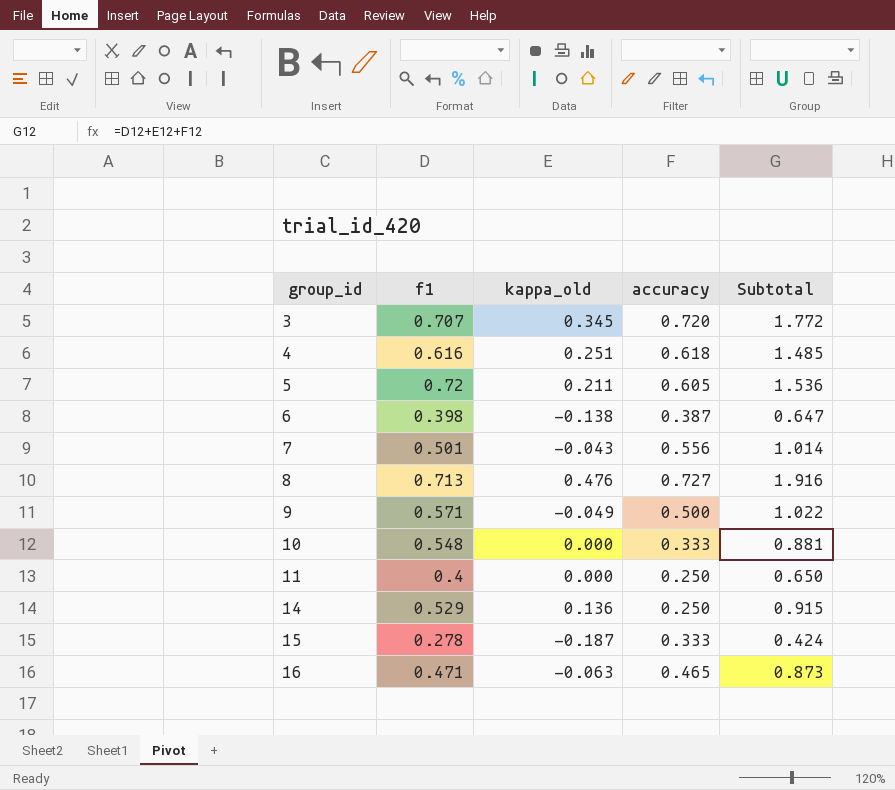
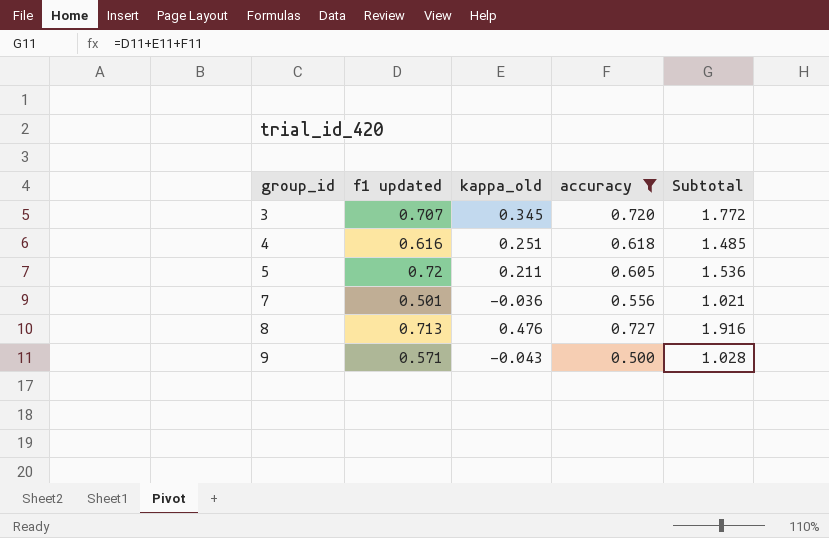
filter: none -> accuracy >= 0.500
column name: f1 -> f1 updated
7 | kappa_old: -0.043 -> -0.036
7 | Subtotal: 1.014 -> 1.021
9 | kappa_old: -0.049 -> -0.043
9 | Subtotal: 1.022 -> 1.028

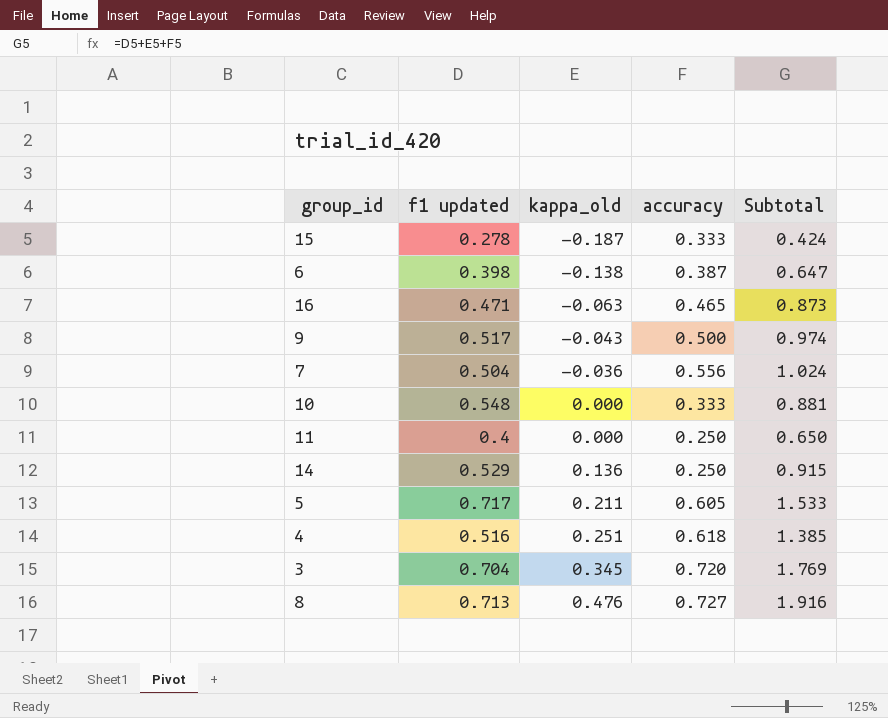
filter: accuracy >= 0.500 -> none
row order: group_id ascending -> kappa_old ascending
9 | f1 updated: 0.571 -> 0.517
9 | Subtotal: 1.028 -> 0.974
7 | f1 updated: 0.501 -> 0.504
7 | Subtotal: 1.021 -> 1.024
5 | f1 updated: 0.72 -> 0.717
5 | Subtotal: 1.536 -> 1.533
4 | f1 updated: 0.616 -> 0.516
4 | Subtotal: 1.485 -> 1.385
3 | f1 updated: 0.707 -> 0.704
3 | Subtotal: 1.772 -> 1.769

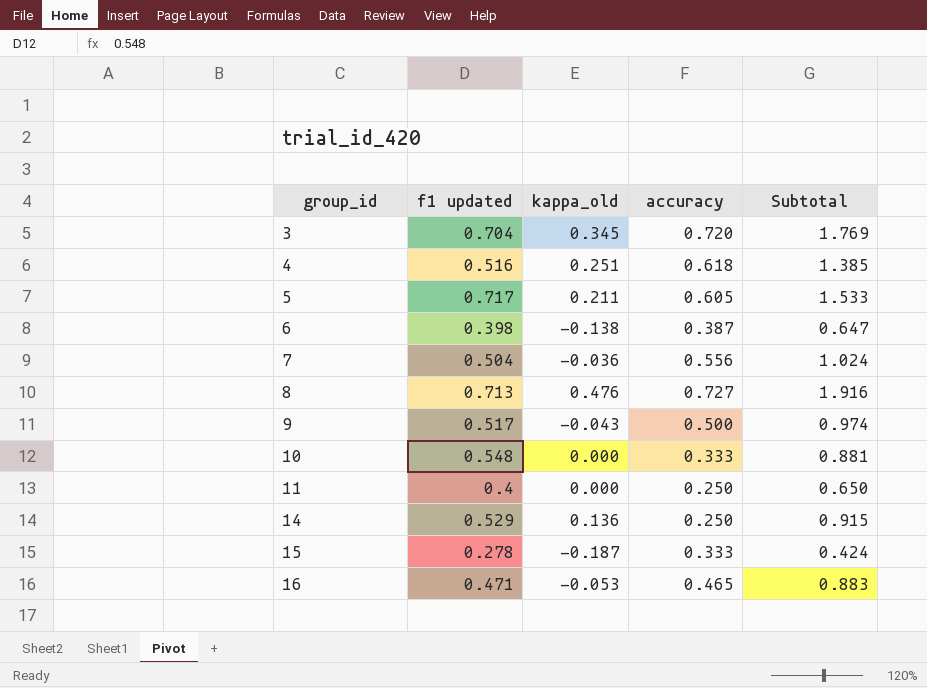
row order: kappa_old ascending -> group_id ascending
16 | kappa_old: -0.063 -> -0.053
16 | Subtotal: 0.873 -> 0.883

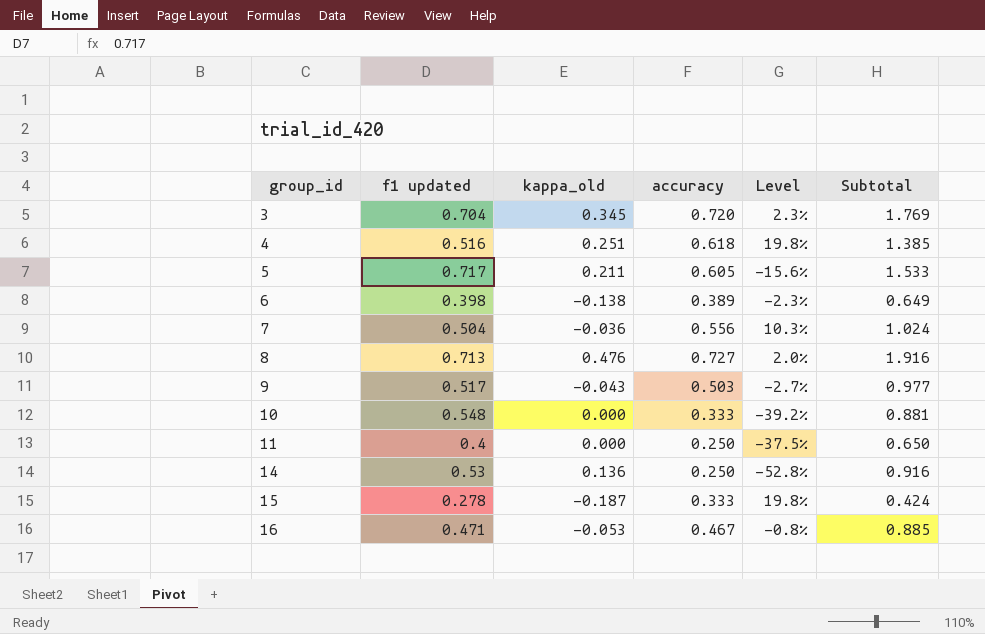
column Level | formula: none -> ([accuracy] - [f1 updated]) / [f1 updated]
6 | accuracy: 0.387 -> 0.389
6 | Subtotal: 0.647 -> 0.649
9 | accuracy: 0.500 -> 0.503
9 | Subtotal: 0.974 -> 0.977
14 | f1 updated: 0.529 -> 0.53
14 | Subtotal: 0.915 -> 0.916
16 | accuracy: 0.465 -> 0.467
16 | Subtotal: 0.883 -> 0.885

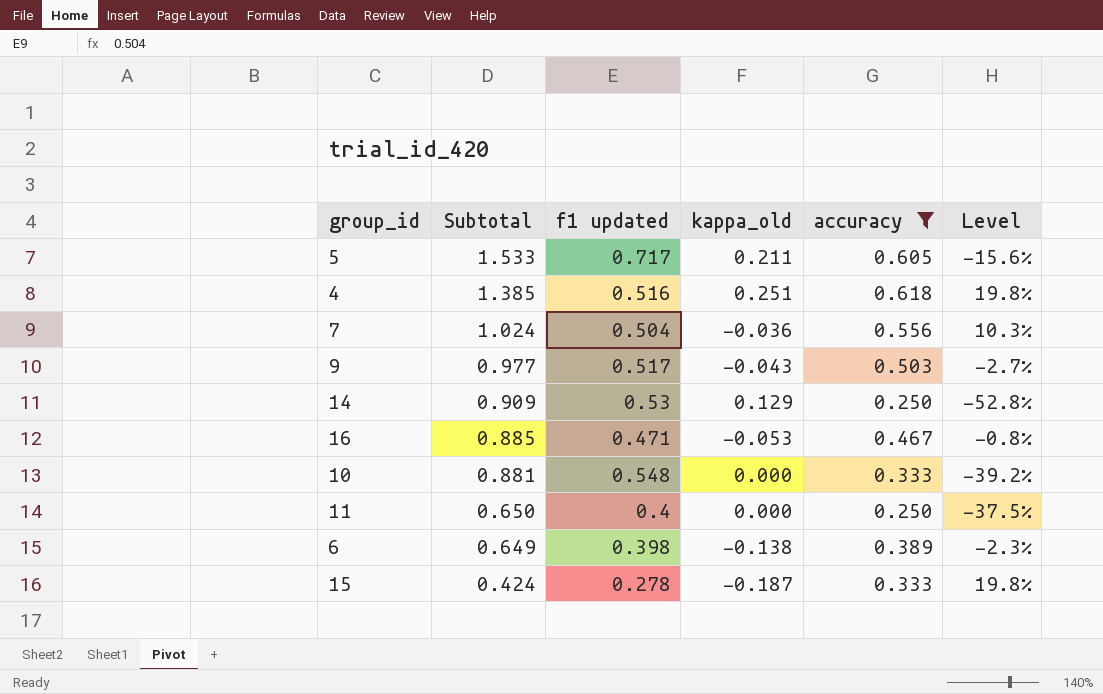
filter: none -> accuracy <= 0.618
row order: group_id ascending -> Subtotal descending
column Subtotal | position: 6 -> 2
14 | Subtotal: 0.916 -> 0.909
14 | kappa_old: 0.136 -> 0.129

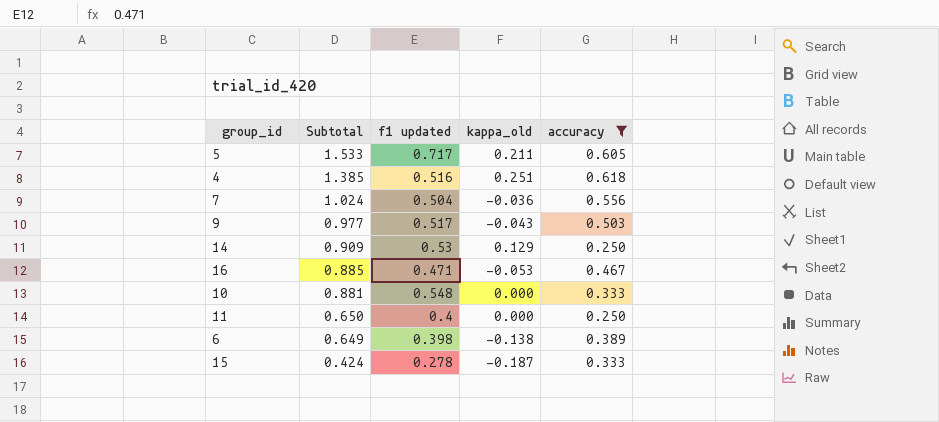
column Level | formula: ([accuracy] - [f1 updated]) / [f1 updated] -> none

